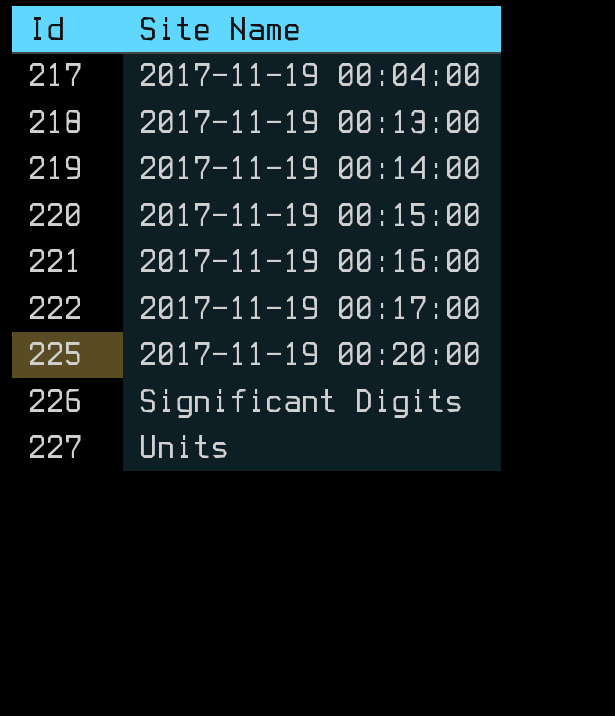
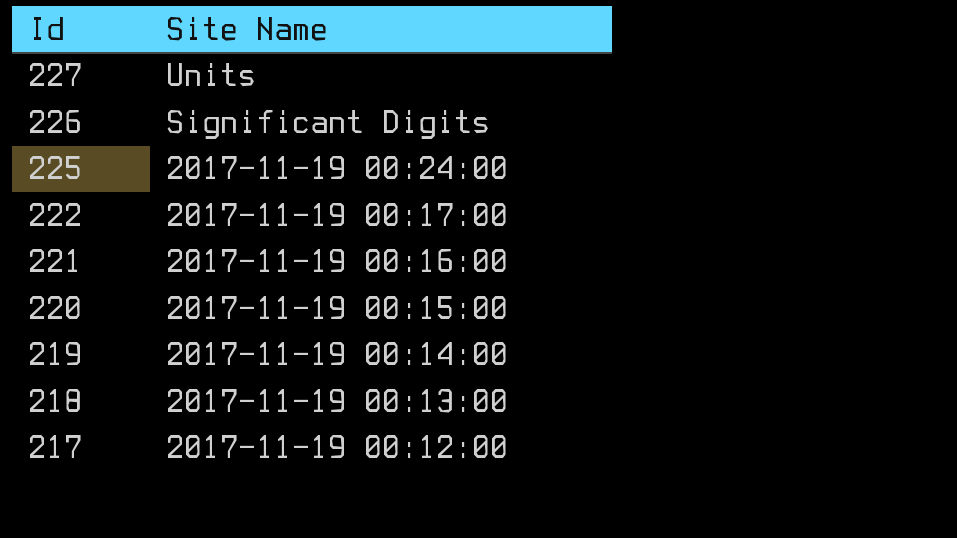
row order: Id ascending -> Id descending
225 | Site Name: 2017-11-19 00:20:00 -> 2017-11-19 00:24:00
217 | Site Name: 2017-11-19 00:04:00 -> 2017-11-19 00:12:00

